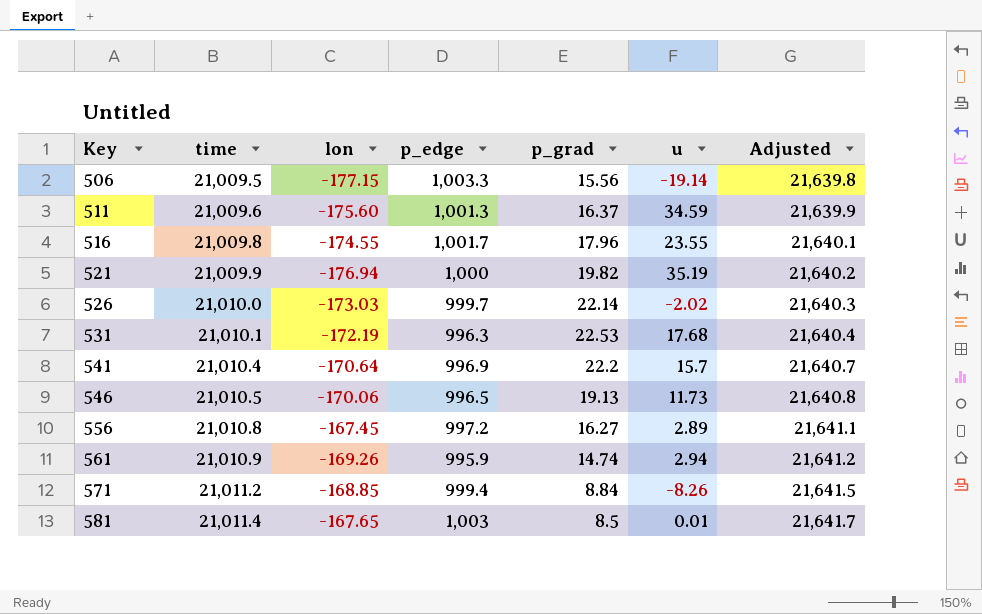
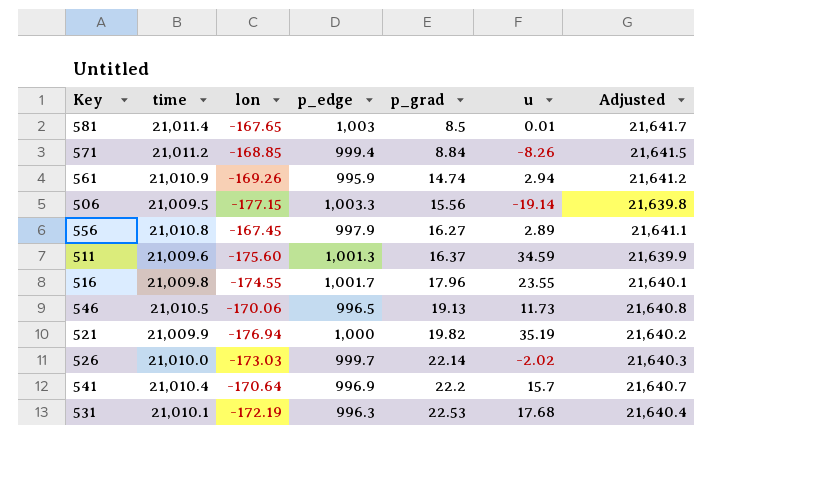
row order: Key ascending -> p_grad ascending
556 | p_edge: 997.2 -> 997.9

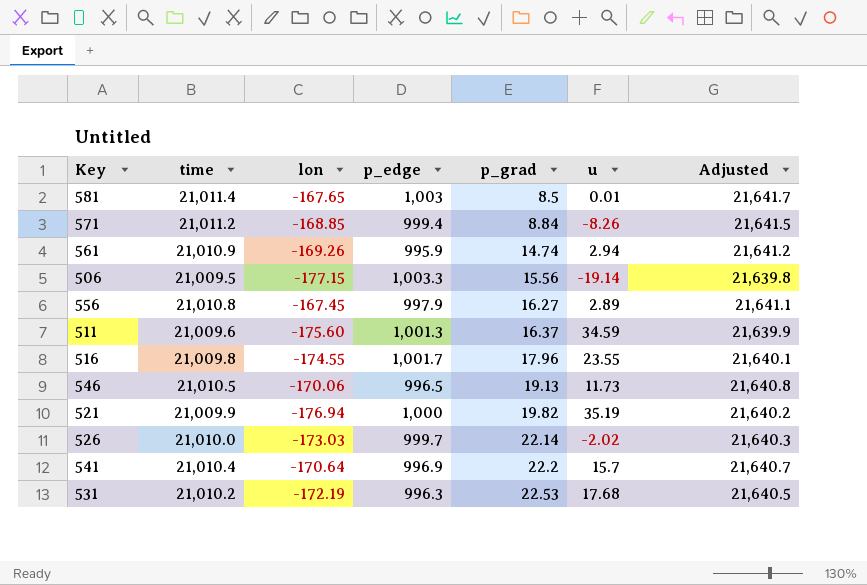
531 | time: 21,010.1 -> 21,010.2
531 | Adjusted: 21,640.4 -> 21,640.5

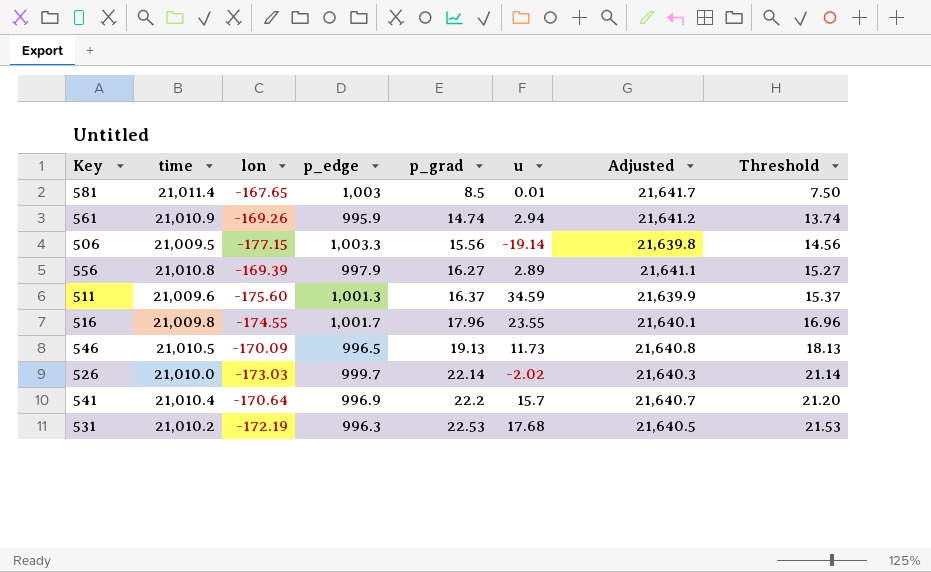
column Threshold | formula: none -> [p_grad] - 1
row 571: 21,011.2 | -168.85 | 999.4 | 8.84 | -8.26 | 21,641.5 -> none
row 521: 21,009.9 | -176.94 | 1,000 | 19.82 | 35.19 | 21,640.2 -> none
556 | lon: -167.45 -> -169.39
546 | lon: -170.06 -> -170.09

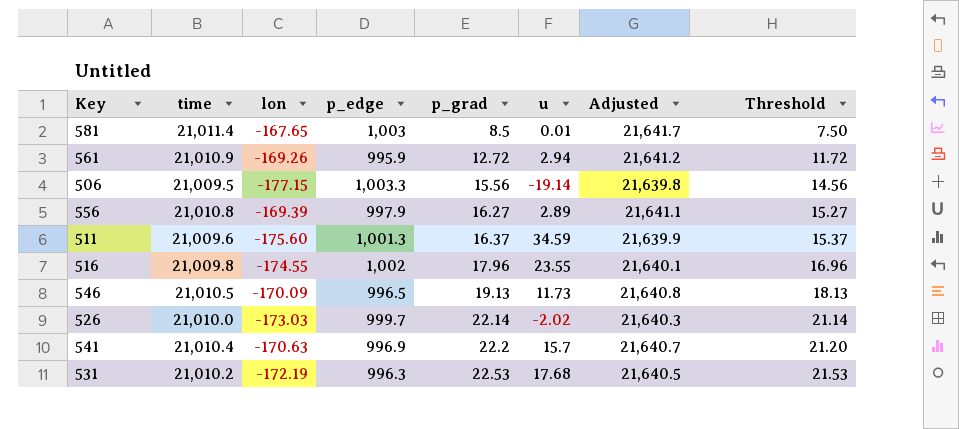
561 | p_grad: 14.74 -> 12.72
561 | Threshold: 13.74 -> 11.72
516 | p_edge: 1,001.7 -> 1,002
541 | lon: -170.64 -> -170.63

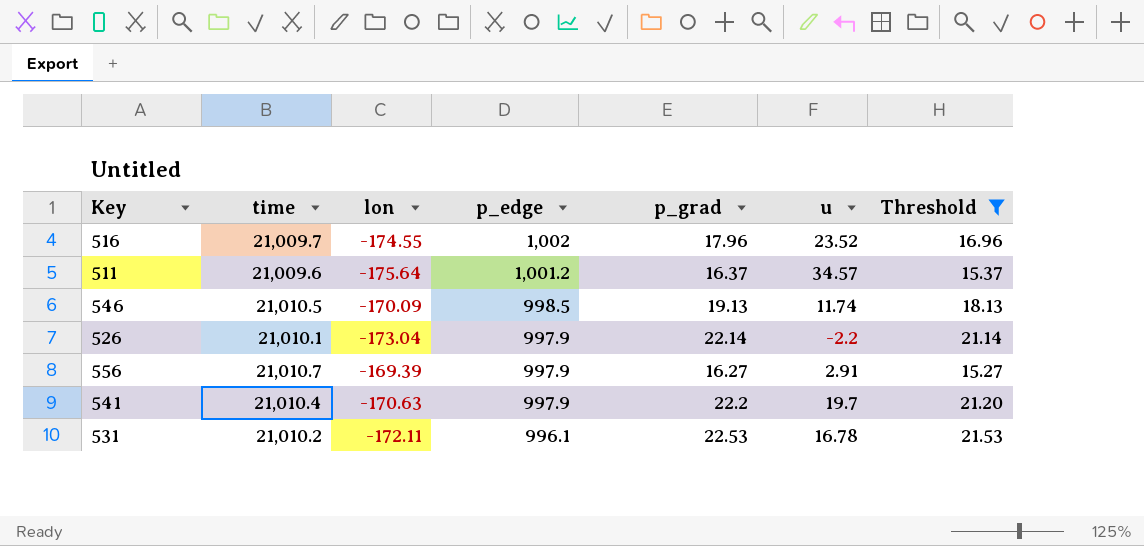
filter: none -> Threshold >= 15.27
row order: p_grad ascending -> p_edge descending
column Adjusted | formula: [time] * 1.03 -> none
516 | time: 21,009.8 -> 21,009.7
516 | u: 23.55 -> 23.52
511 | lon: -175.60 -> -175.64
511 | p_edge: 1,001.3 -> 1,001.2
511 | u: 34.59 -> 34.57
546 | p_edge: 996.5 -> 998.5
546 | u: 11.73 -> 11.74
526 | time: 21,010.0 -> 21,010.1
526 | lon: -173.03 -> -173.04
526 | p_edge: 999.7 -> 997.9
526 | u: -2.02 -> -2.2
556 | time: 21,010.8 -> 21,010.7
556 | u: 2.89 -> 2.91
541 | p_edge: 996.9 -> 997.9
541 | u: 15.7 -> 19.7
531 | lon: -172.19 -> -172.11
531 | p_edge: 996.3 -> 996.1
531 | u: 17.68 -> 16.78

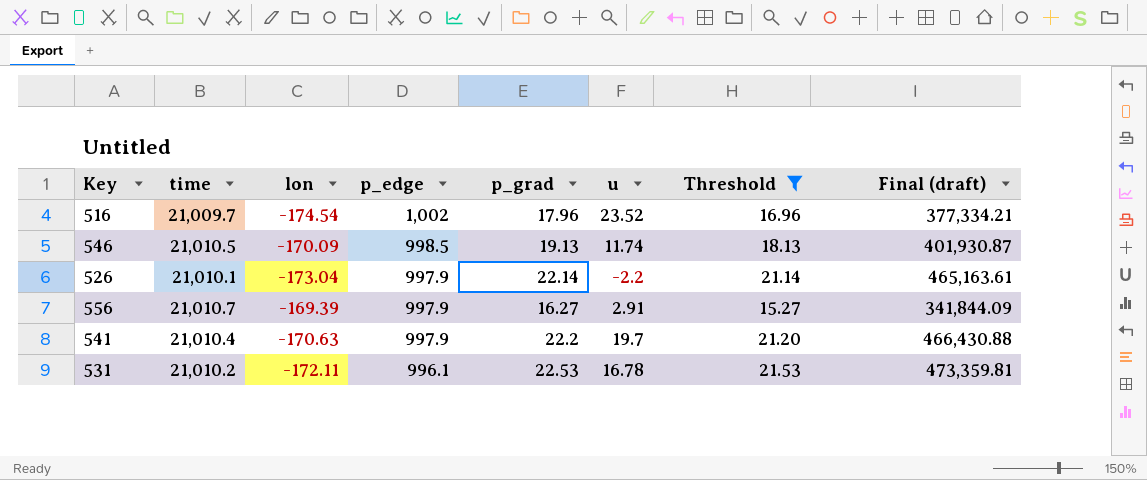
column Final (draft) | formula: none -> [time] * [p_grad]
row 511: 21,009.6 | -175.64 | 1,001.2 | 16.37 | 34.57 | 15.37 -> none
516 | lon: -174.55 -> -174.54

